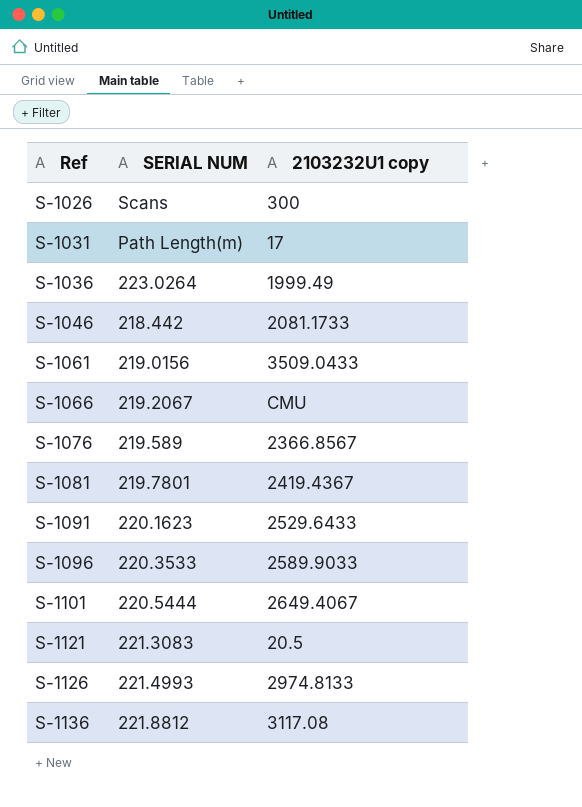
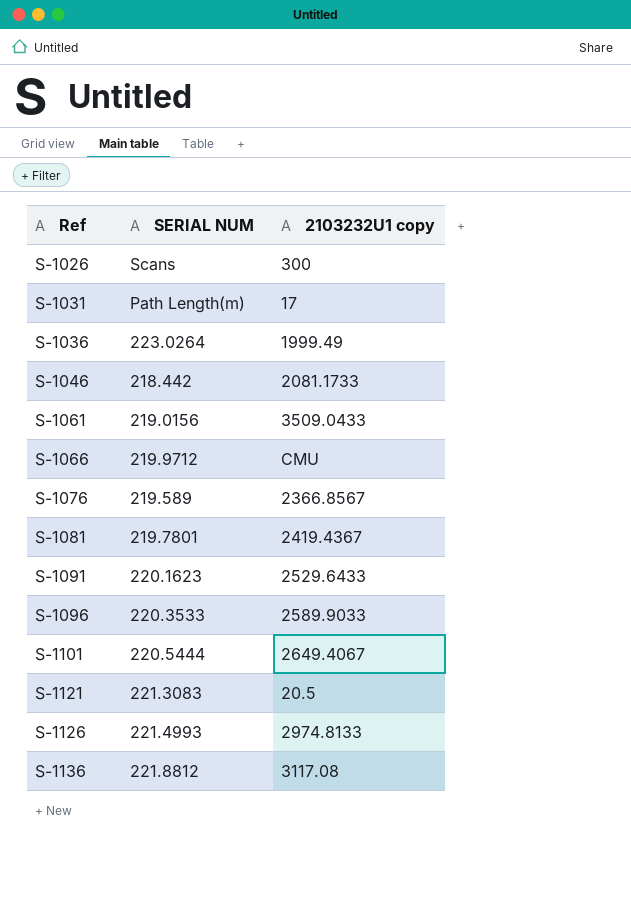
S-1066 | SERIAL NUM: 219.2067 -> 219.9712

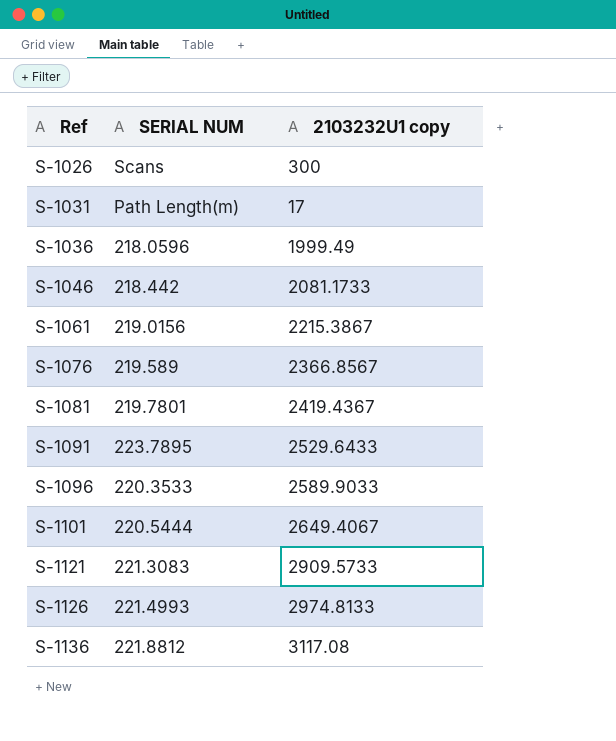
row S-1066: 219.9712 | CMU -> none
S-1036 | SERIAL NUM: 223.0264 -> 218.0596
S-1061 | 2103232U1 copy: 3509.0433 -> 2215.3867
S-1091 | SERIAL NUM: 220.1623 -> 223.7895
S-1121 | 2103232U1 copy: 20.5 -> 2909.5733

